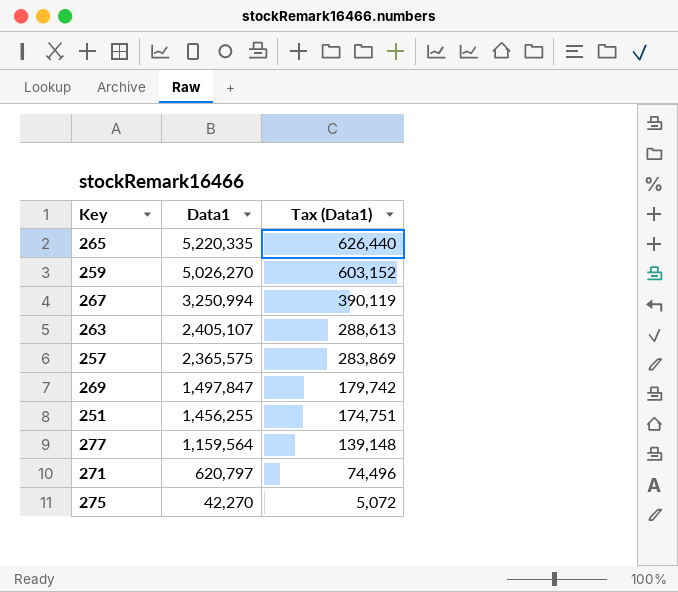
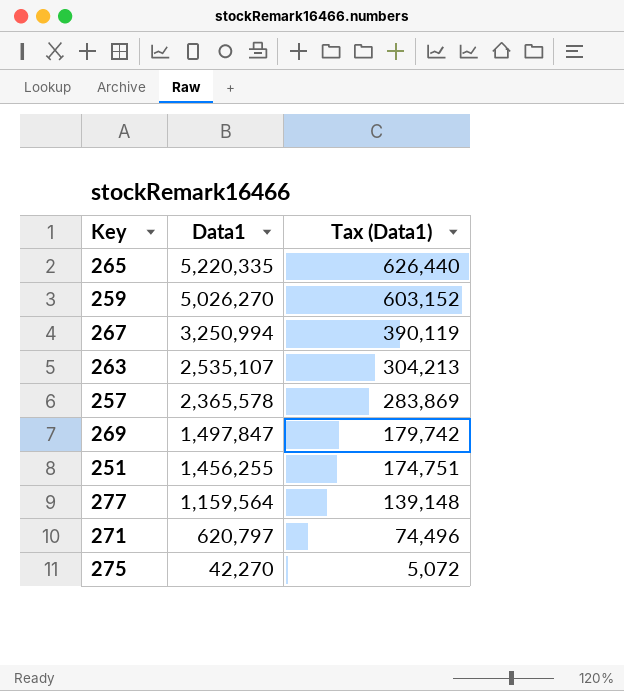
263 | Data1: 2,405,107 -> 2,535,107
263 | Tax (Data1): 288,613 -> 304,213
257 | Data1: 2,365,575 -> 2,365,578

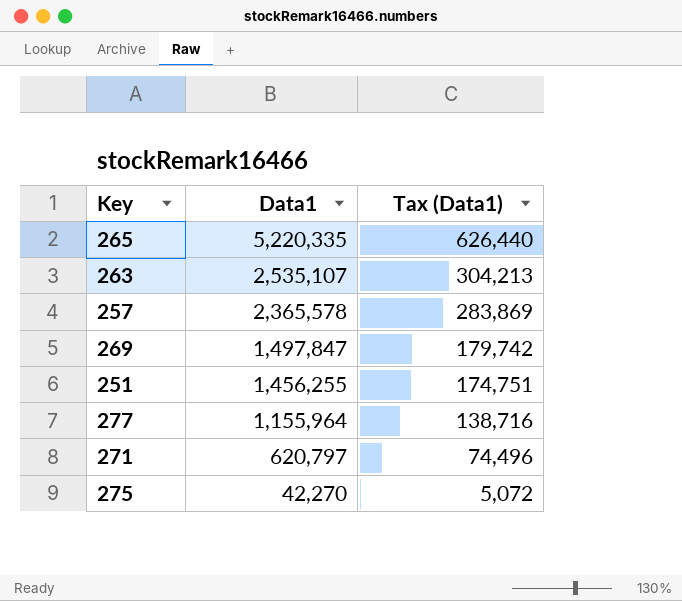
row 259: 5,026,270 | 603,152 -> none
row 267: 3,250,994 | 390,119 -> none
277 | Data1: 1,159,564 -> 1,155,964
277 | Tax (Data1): 139,148 -> 138,716

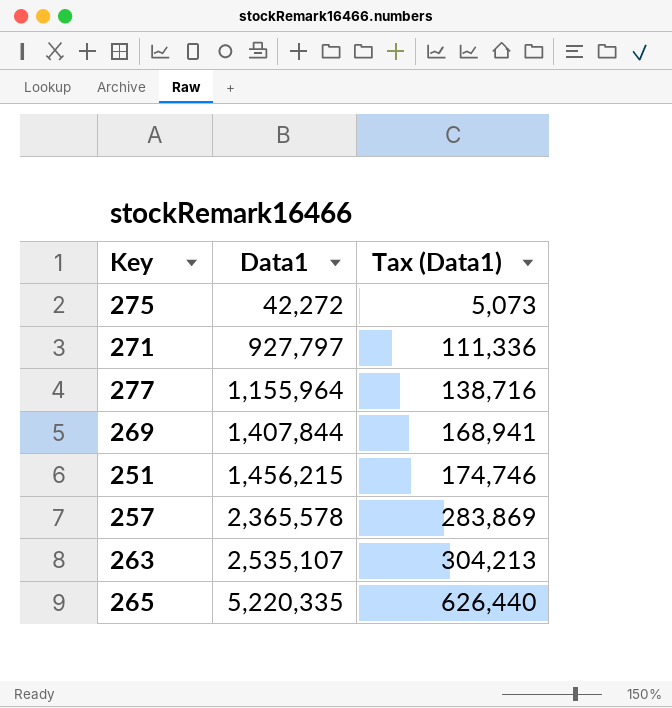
row order: Data1 descending -> Data1 ascending
275 | Data1: 42,270 -> 42,272
275 | Tax (Data1): 5,072 -> 5,073
271 | Data1: 620,797 -> 927,797
271 | Tax (Data1): 74,496 -> 111,336
269 | Data1: 1,497,847 -> 1,407,844
269 | Tax (Data1): 179,742 -> 168,941
251 | Data1: 1,456,255 -> 1,456,215
251 | Tax (Data1): 174,751 -> 174,746

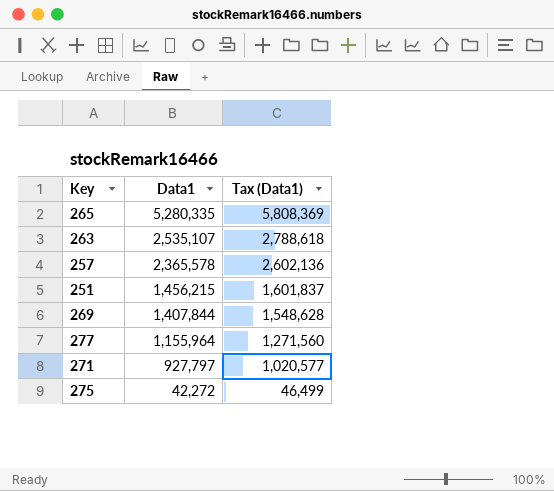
row order: Data1 ascending -> Data1 descending
column Tax (Data1) | formula: [Data1] * 0.12 -> [Data1] * 1.1
265 | Data1: 5,220,335 -> 5,280,335

